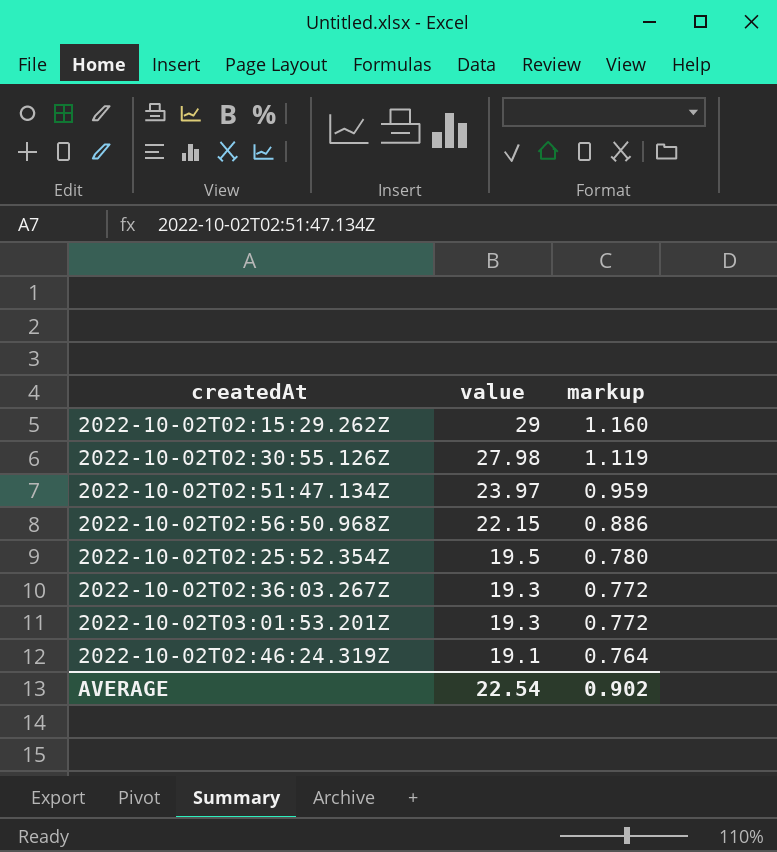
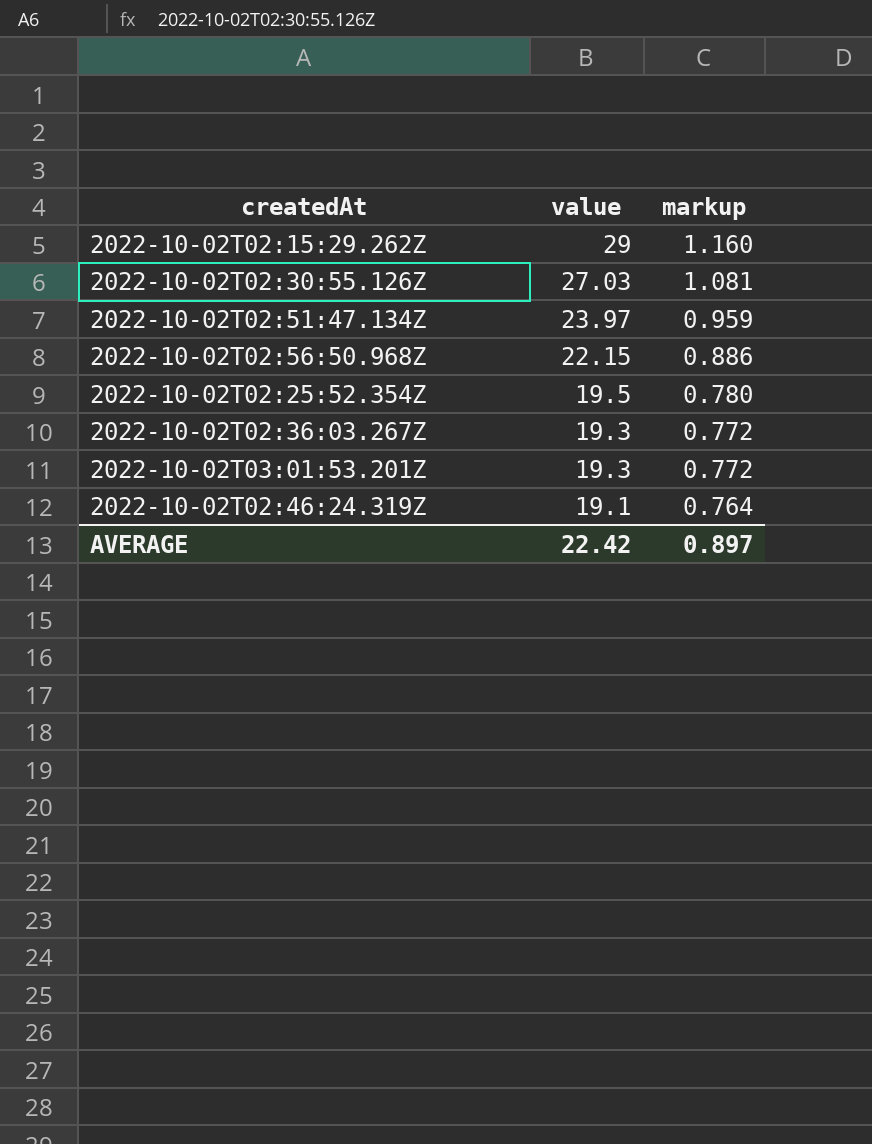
2022-10-02T02:30:55.126Z | value: 27.98 -> 27.03
2022-10-02T02:30:55.126Z | markup: 1.119 -> 1.081
AVERAGE | value: 22.54 -> 22.42
AVERAGE | markup: 0.902 -> 0.897

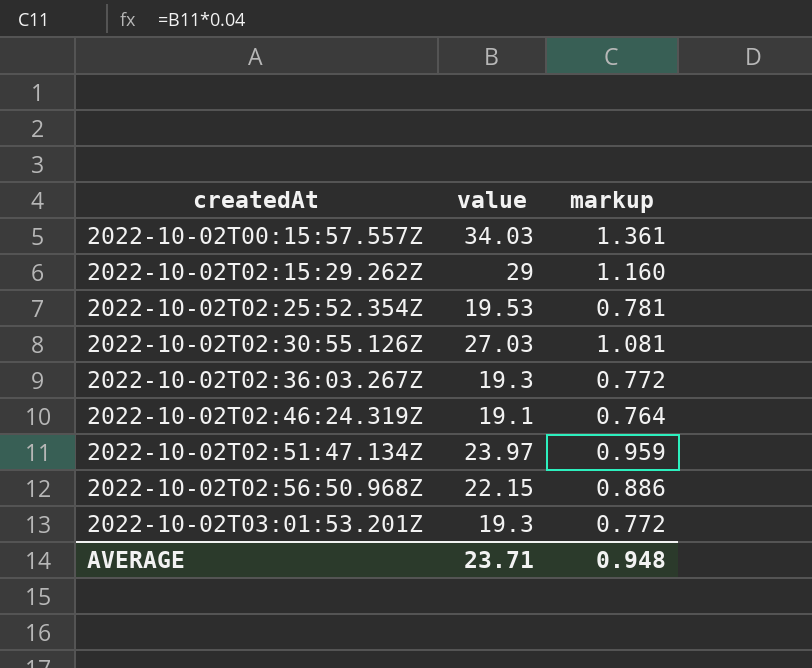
row order: value descending -> createdAt ascending
row 2022-10-02T00:15:57.557Z: none -> 34.03 | 1.361
2022-10-02T02:25:52.354Z | value: 19.5 -> 19.53
2022-10-02T02:25:52.354Z | markup: 0.780 -> 0.781
AVERAGE | value: 22.42 -> 23.71
AVERAGE | markup: 0.897 -> 0.948

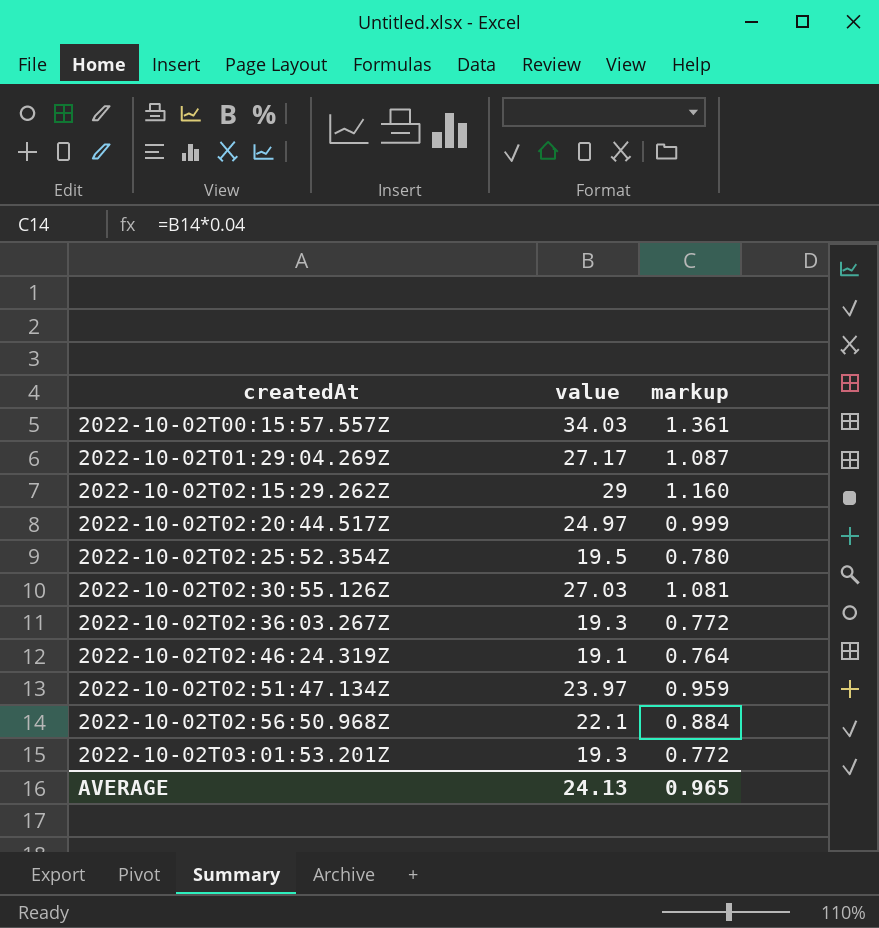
row 2022-10-02T01:29:04.269Z: none -> 27.17 | 1.087
row 2022-10-02T02:20:44.517Z: none -> 24.97 | 0.999
2022-10-02T02:25:52.354Z | value: 19.53 -> 19.5
2022-10-02T02:25:52.354Z | markup: 0.781 -> 0.780
2022-10-02T02:56:50.968Z | value: 22.15 -> 22.1
2022-10-02T02:56:50.968Z | markup: 0.886 -> 0.884
AVERAGE | value: 23.71 -> 24.13
AVERAGE | markup: 0.948 -> 0.965

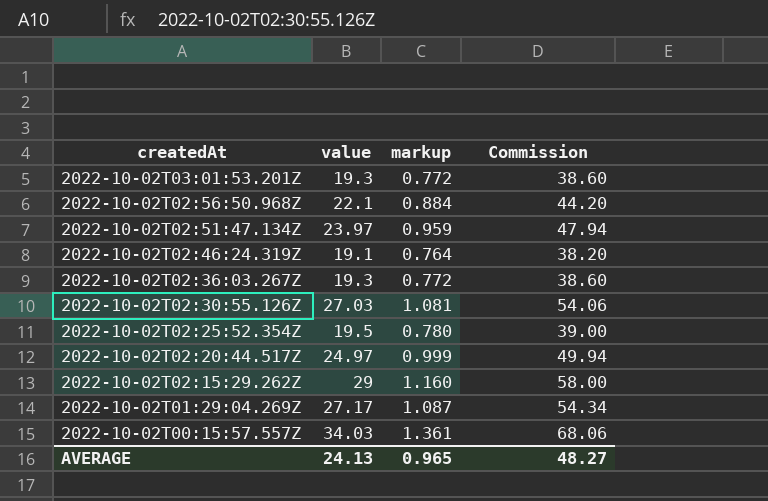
row order: createdAt ascending -> createdAt descending
column Commission | formula: none -> [value] * 2

